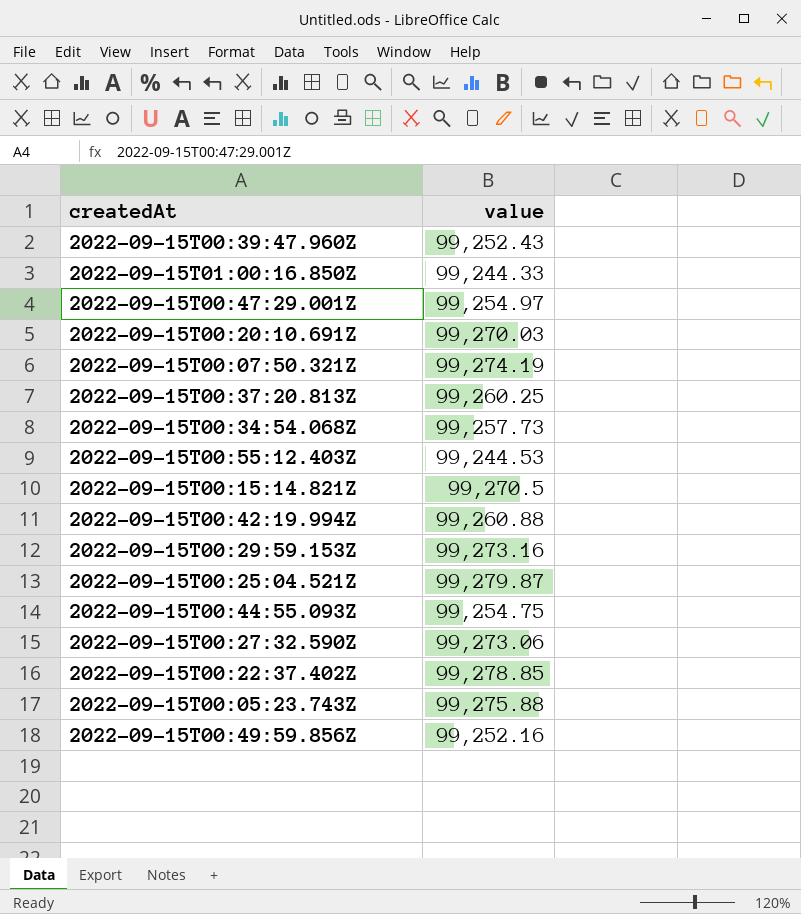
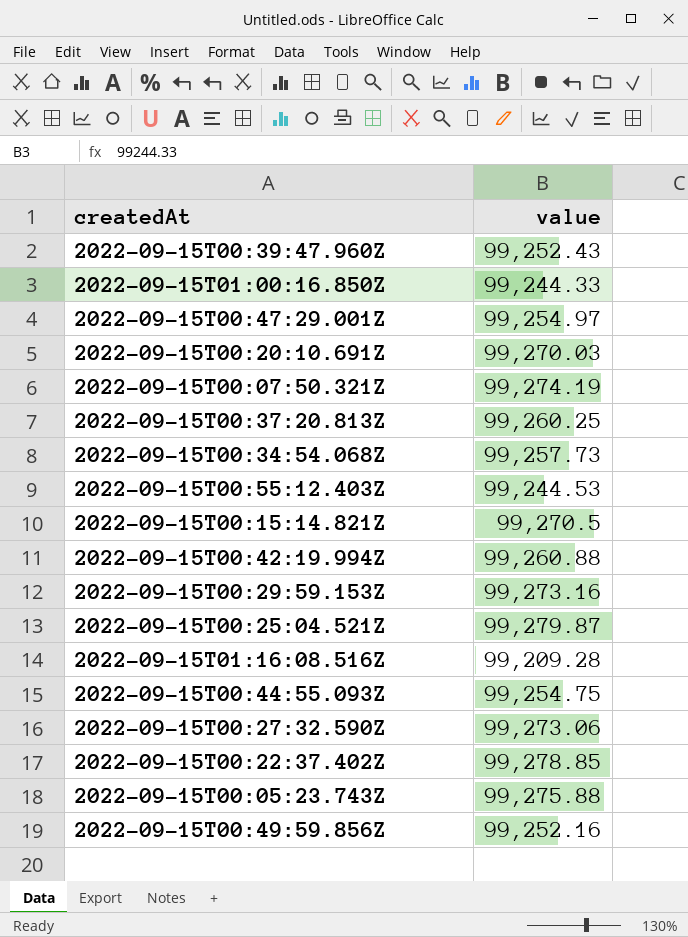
row 2022-09-15T01:16:08.516Z: none -> 99,209.28

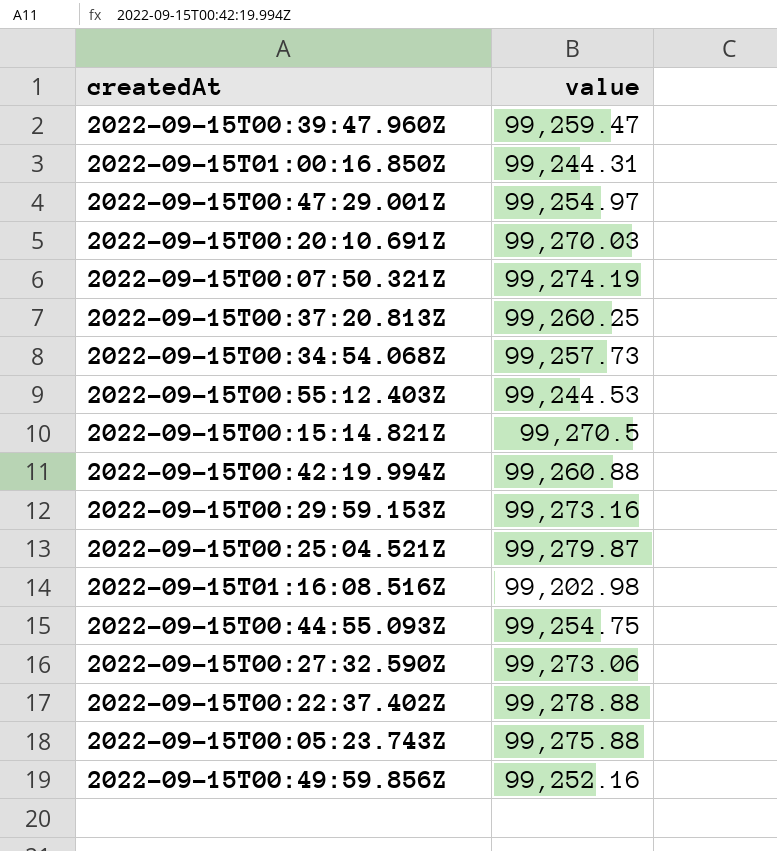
2022-09-15T00:39:47.960Z | value: 99,252.43 -> 99,259.47
2022-09-15T01:00:16.850Z | value: 99,244.33 -> 99,244.31
2022-09-15T01:16:08.516Z | value: 99,209.28 -> 99,202.98
2022-09-15T00:22:37.402Z | value: 99,278.85 -> 99,278.88

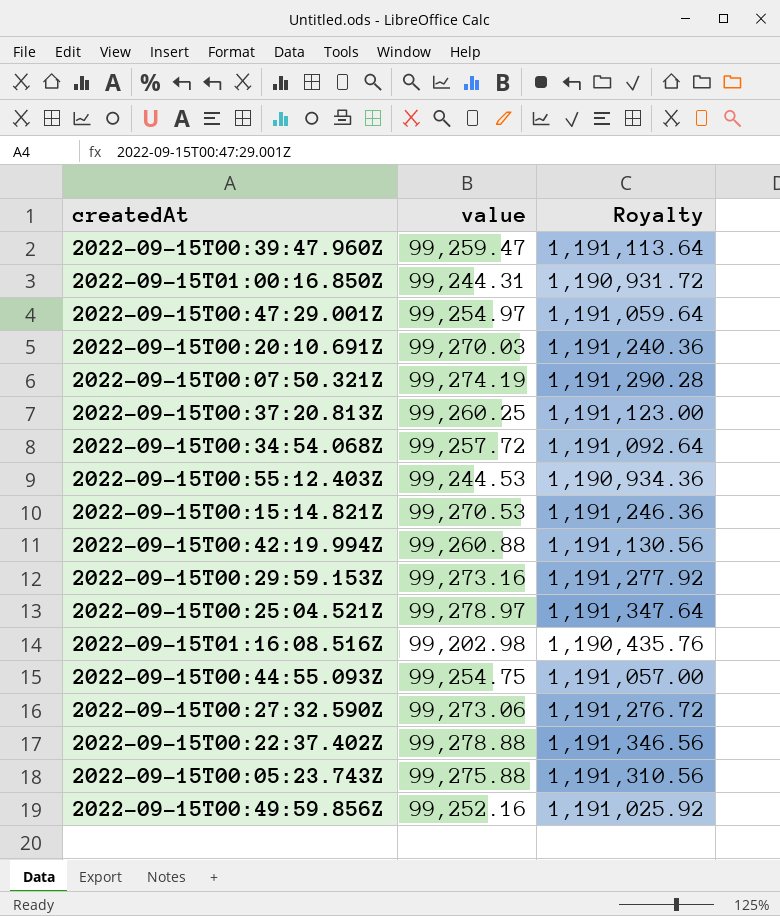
column Royalty | formula: none -> [value] * 12
2022-09-15T00:34:54.068Z | value: 99,257.73 -> 99,257.72
2022-09-15T00:15:14.821Z | value: 99,270.5 -> 99,270.53
2022-09-15T00:25:04.521Z | value: 99,279.87 -> 99,278.97

